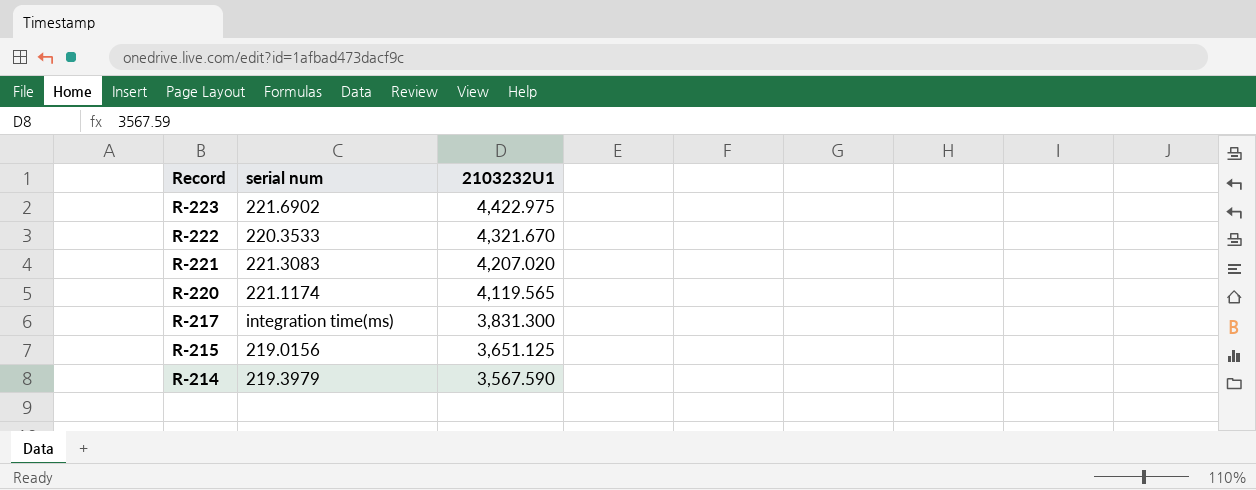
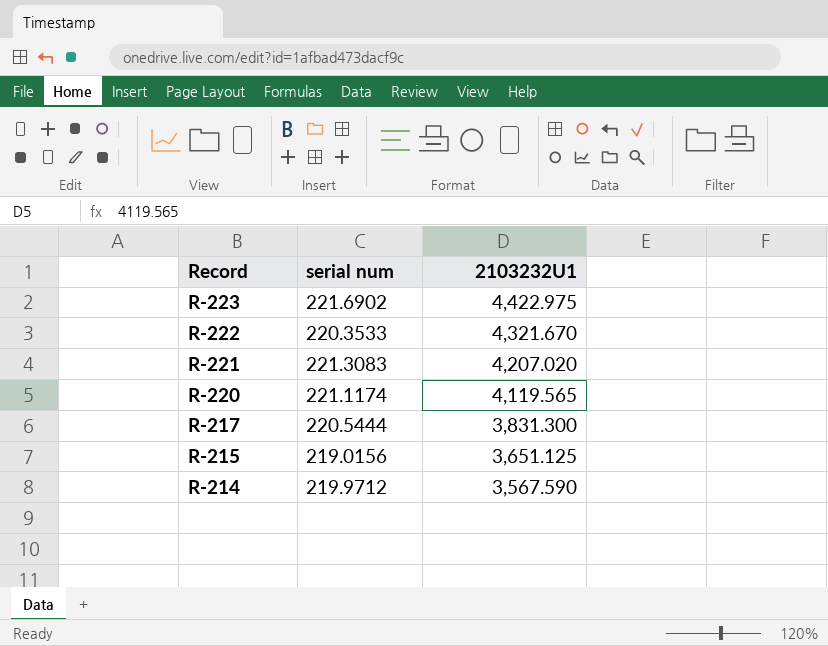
R-217 | serial num: integration time(ms) -> 220.5444
R-214 | serial num: 219.3979 -> 219.9712

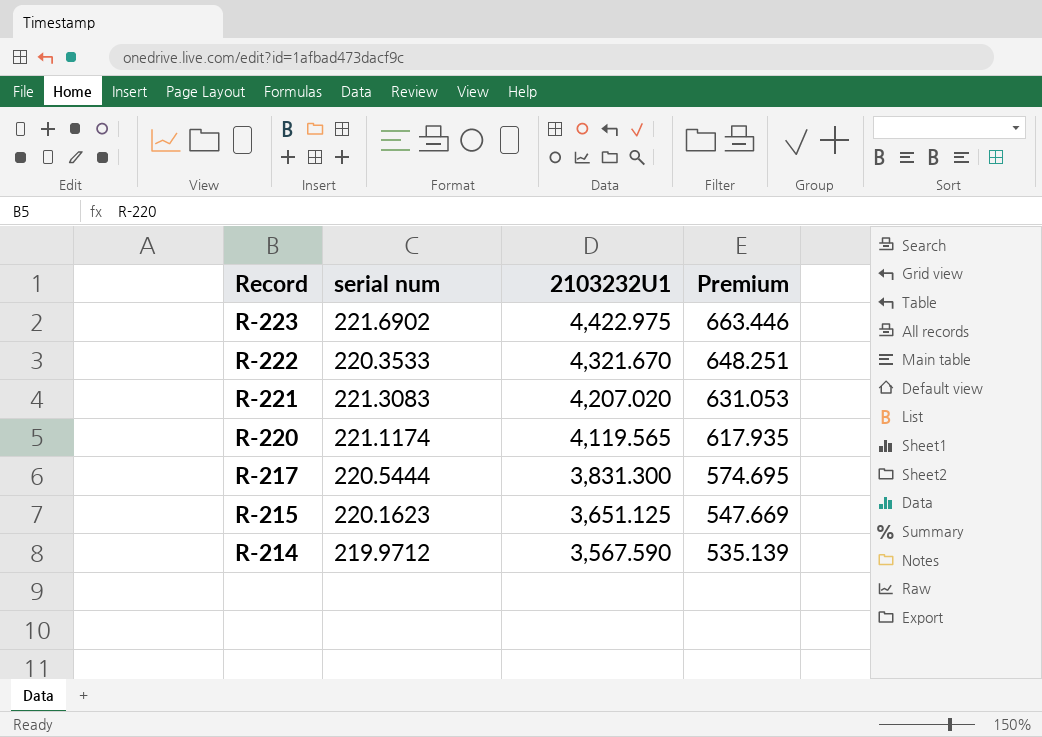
column Premium | formula: none -> [2103232U1] * 0.15
R-215 | serial num: 219.0156 -> 220.1623

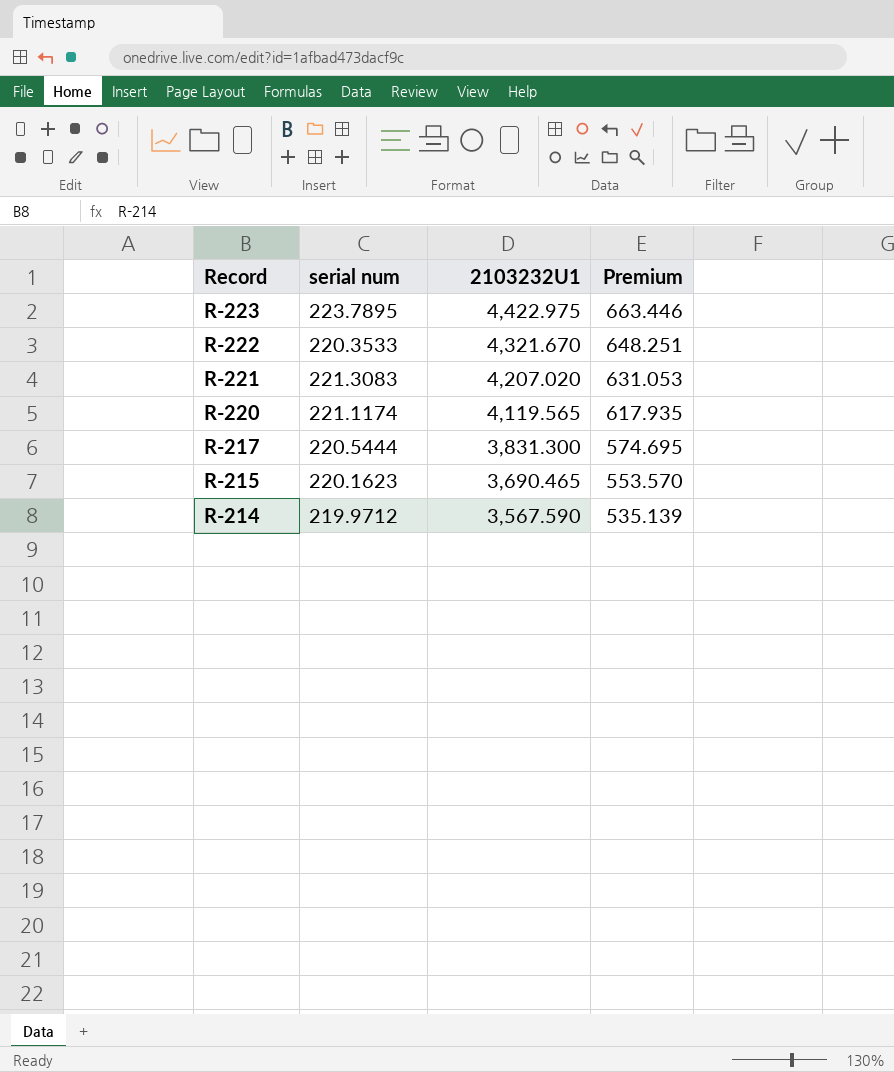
R-223 | serial num: 221.6902 -> 223.7895
R-215 | 2103232U1: 3,651.125 -> 3,690.465
R-215 | Premium: 547.669 -> 553.570

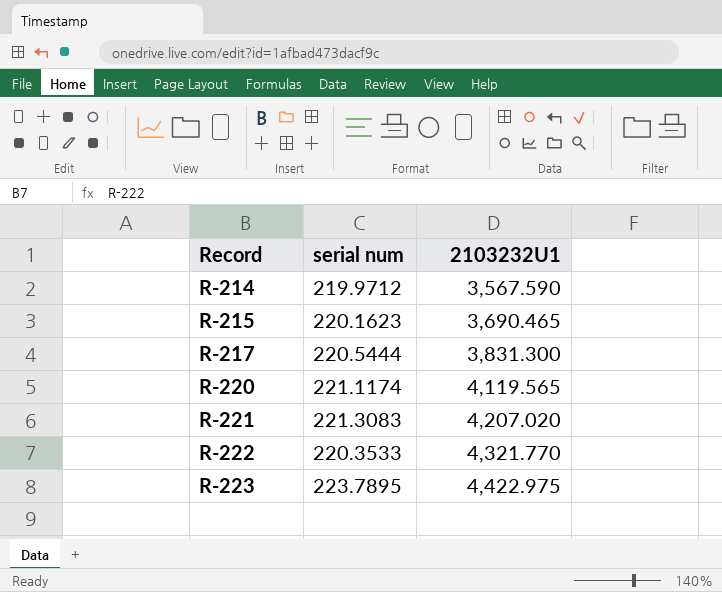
row order: Record descending -> Record ascending
column Premium | formula: [2103232U1] * 0.15 -> none
R-222 | 2103232U1: 4,321.670 -> 4,321.770

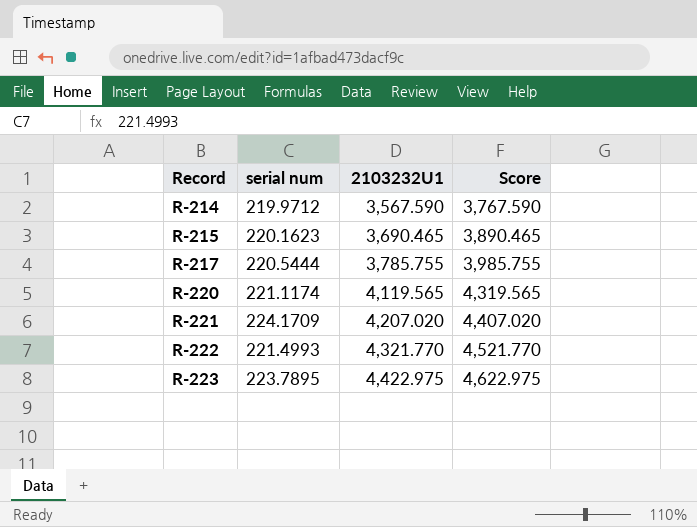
column Score | formula: none -> [2103232U1] + 200
R-217 | 2103232U1: 3,831.300 -> 3,785.755
R-221 | serial num: 221.3083 -> 224.1709
R-222 | serial num: 220.3533 -> 221.4993

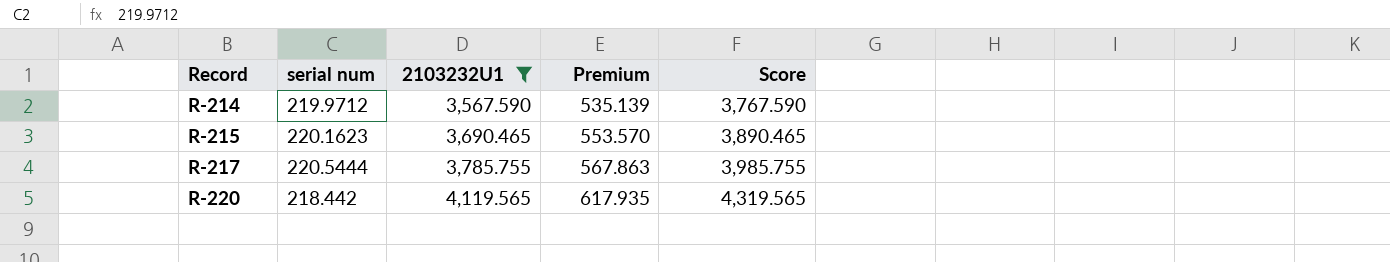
filter: none -> 2103232U1 <= 4,119.565
column Premium | formula: none -> [2103232U1] * 0.15
R-220 | serial num: 221.1174 -> 218.442

